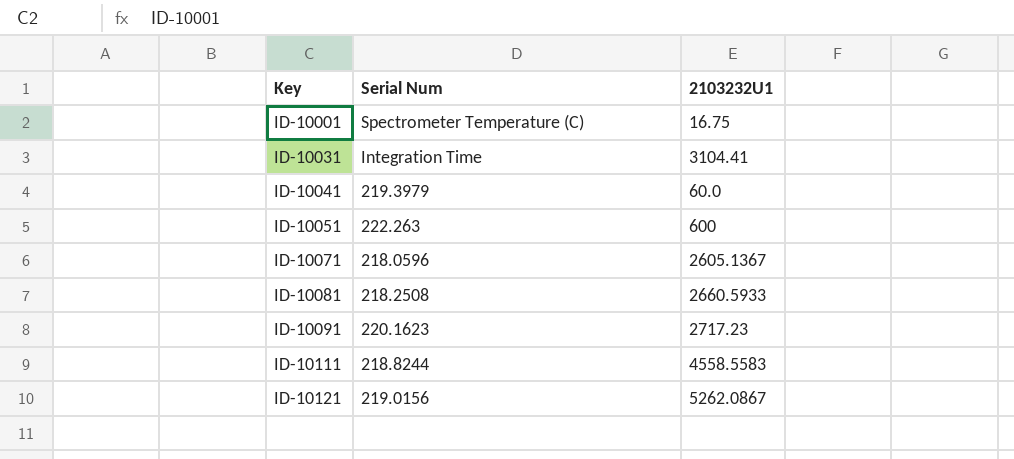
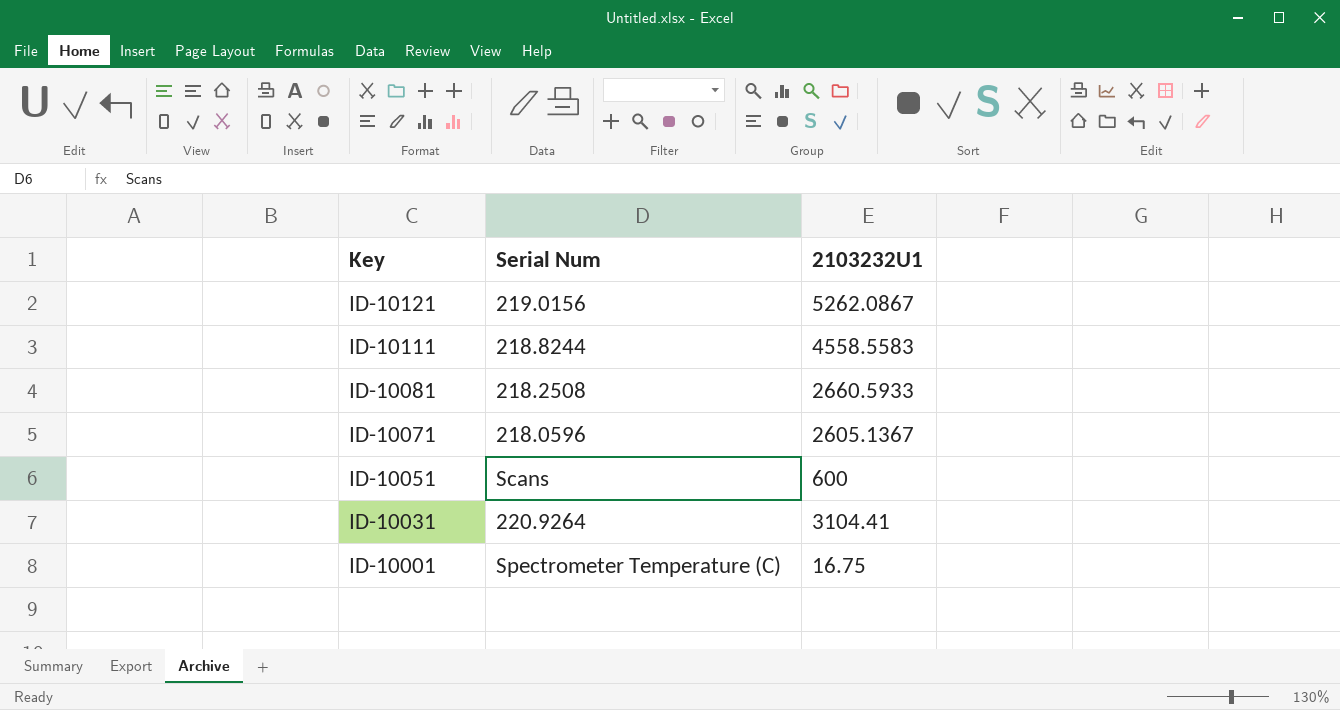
row order: Key ascending -> Key descending
row ID-10041: 219.3979 | 60.0 -> none
row ID-10091: 220.1623 | 2717.23 -> none
ID-10051 | Serial Num: 222.263 -> Scans
ID-10031 | Serial Num: Integration Time -> 220.9264

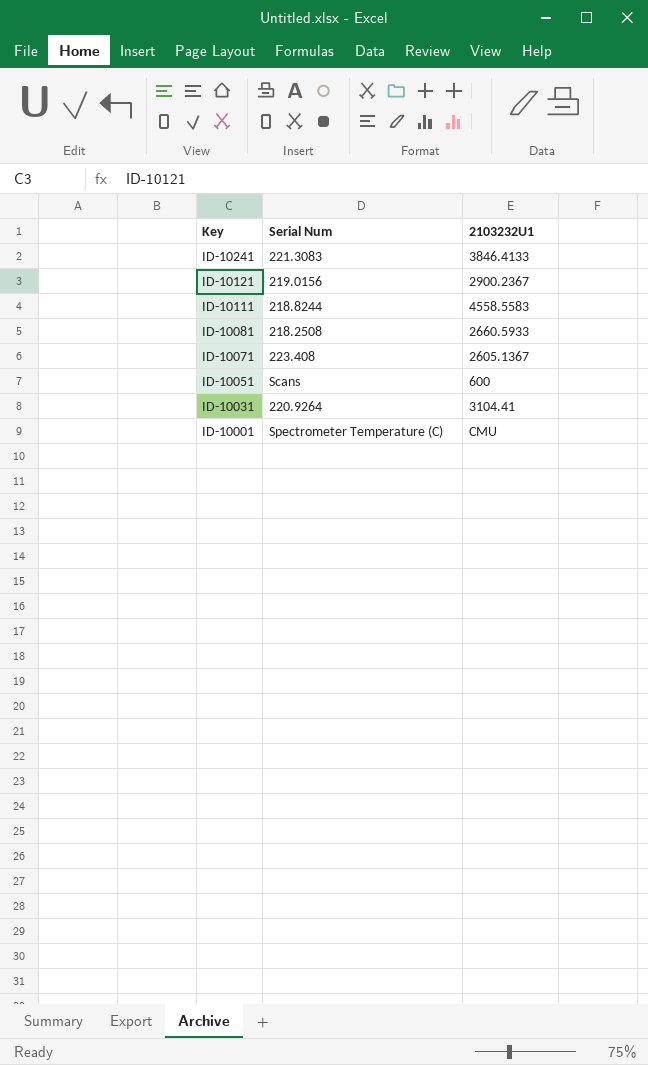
row ID-10241: none -> 221.3083 | 3846.4133
ID-10121 | 2103232U1: 5262.0867 -> 2900.2367
ID-10071 | Serial Num: 218.0596 -> 223.408
ID-10001 | 2103232U1: 16.75 -> CMU

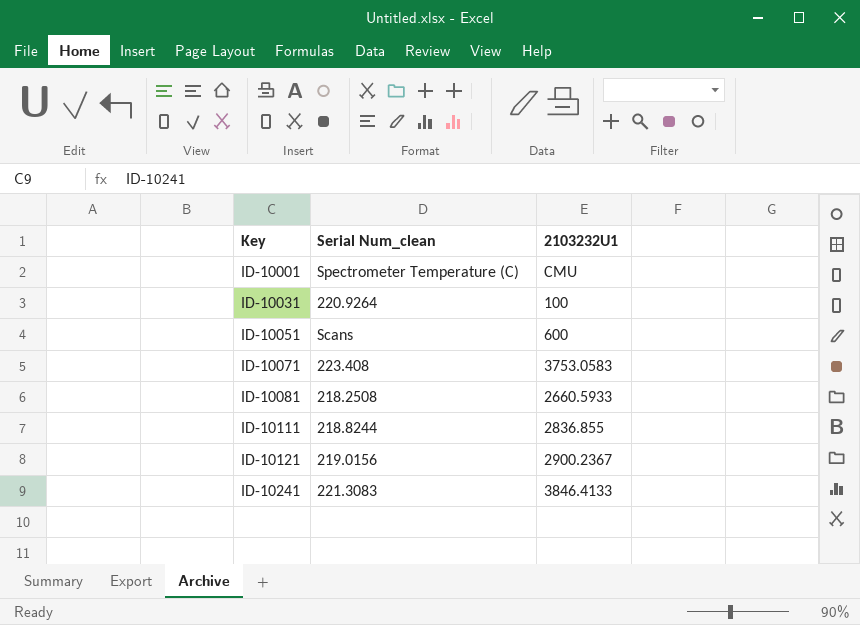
row order: Key descending -> Key ascending
column name: Serial Num -> Serial Num_clean
ID-10031 | 2103232U1: 3104.41 -> 100
ID-10071 | 2103232U1: 2605.1367 -> 3753.0583
ID-10111 | 2103232U1: 4558.5583 -> 2836.855

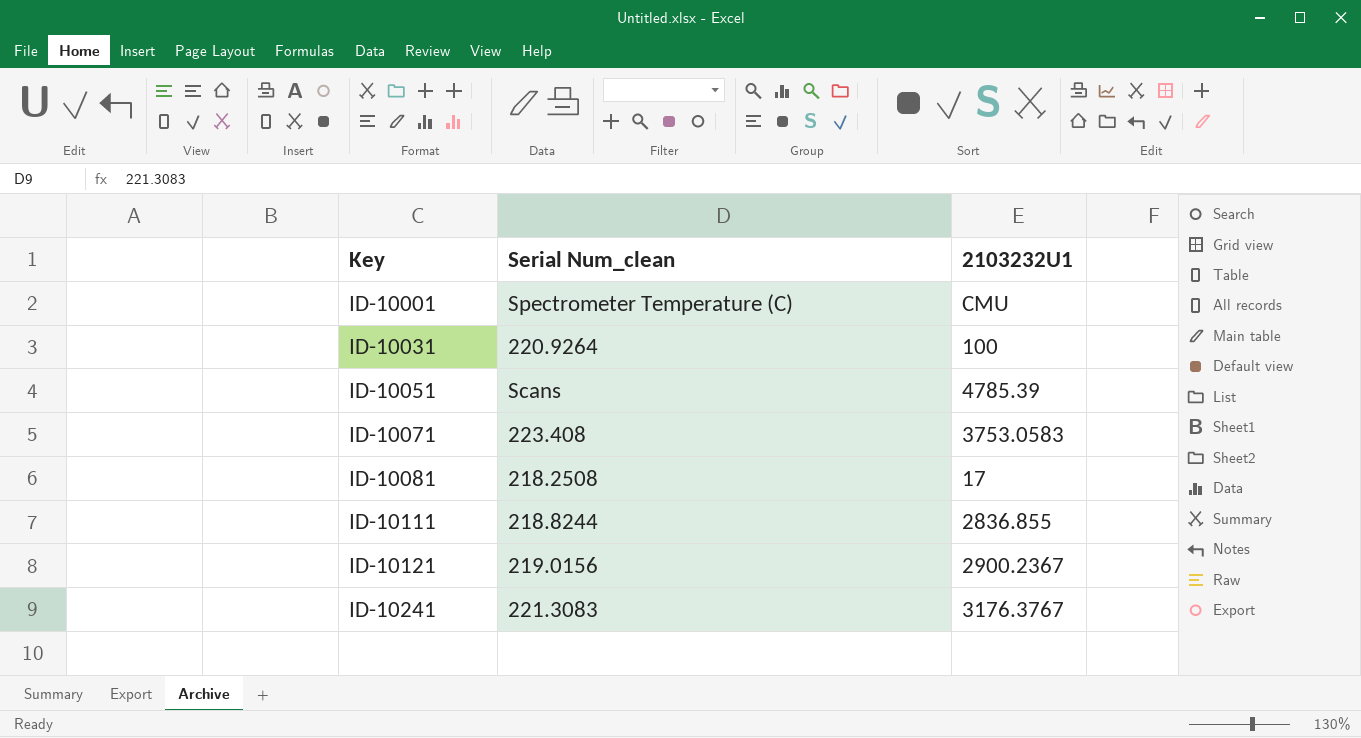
ID-10051 | 2103232U1: 600 -> 4785.39
ID-10081 | 2103232U1: 2660.5933 -> 17
ID-10241 | 2103232U1: 3846.4133 -> 3176.3767

